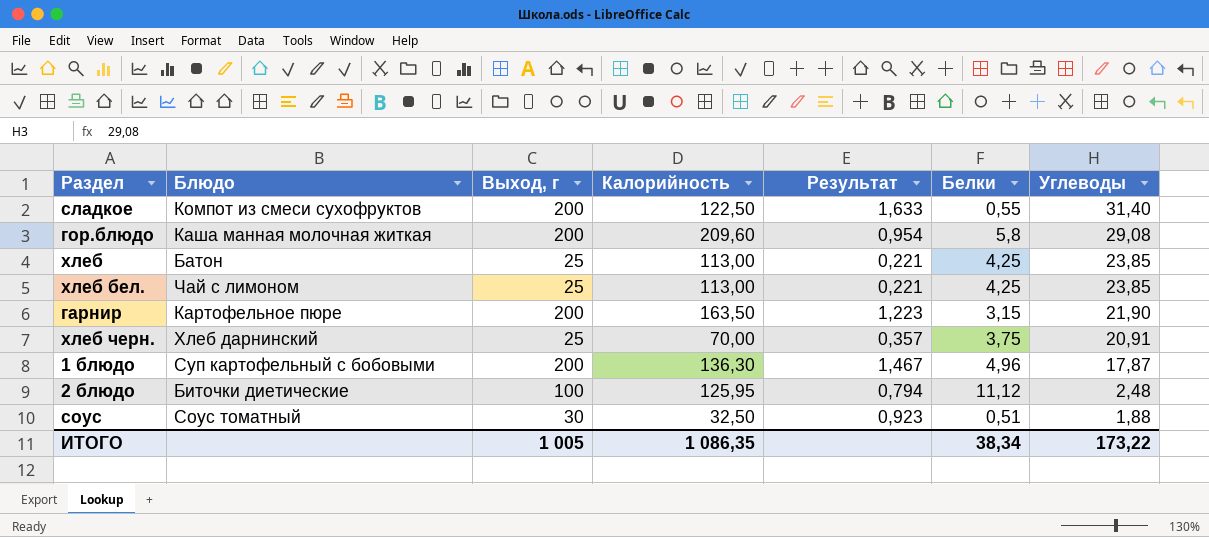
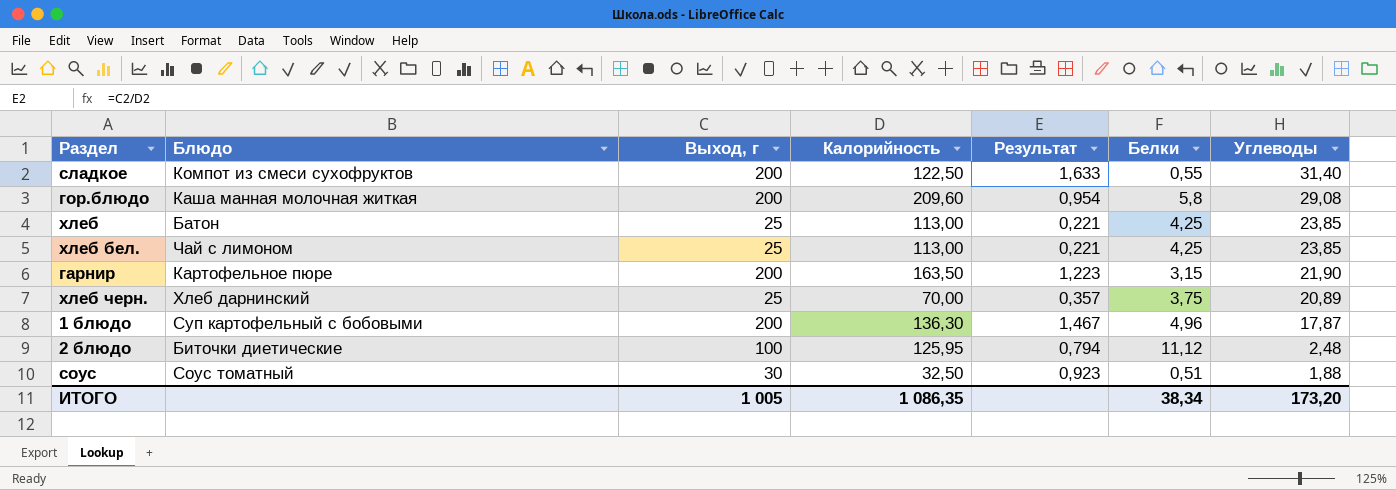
хлеб черн. | Углеводы: 20,91 -> 20,89
ИТОГО | Углеводы: 173,22 -> 173,20

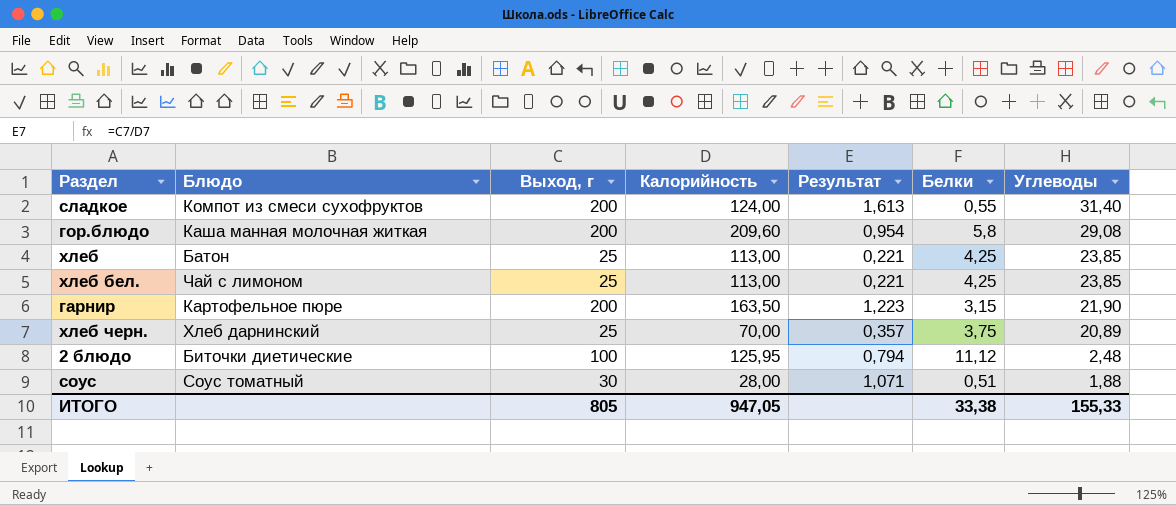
row 1 блюдо: Суп картофельный с бобовыми | 200 | 136,30 | 1,467 | 4,96 | 17,87 -> none
сладкое | Калорийность: 122,50 -> 124,00
сладкое | Результат: 1,633 -> 1,613
соус | Калорийность: 32,50 -> 28,00
соус | Результат: 0,923 -> 1,071
ИТОГО | Выход, г: 1 005 -> 805
ИТОГО | Калорийность: 1 086,35 -> 947,05
ИТОГО | Белки: 38,34 -> 33,38
ИТОГО | Углеводы: 173,20 -> 155,33

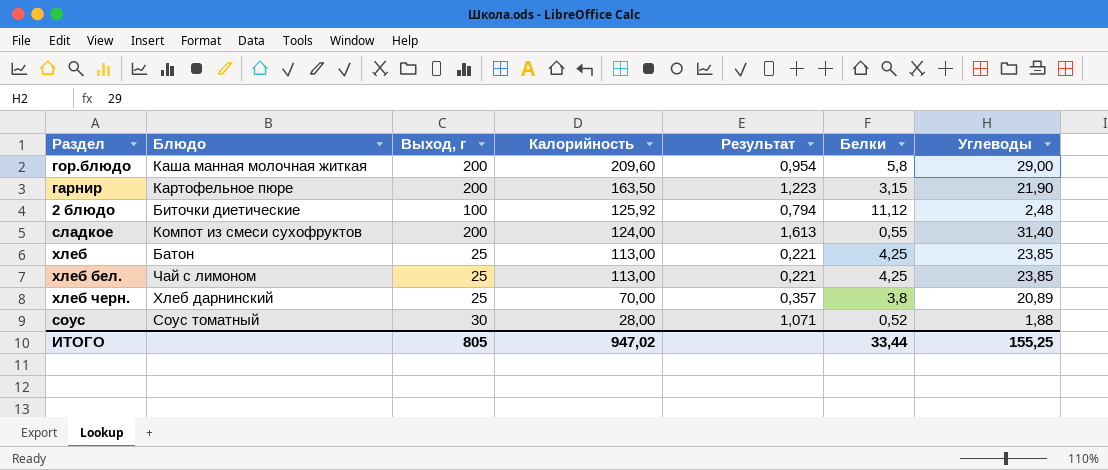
row order: Углеводы descending -> Калорийность descending
гор.блюдо | Углеводы: 29,08 -> 29,00
2 блюдо | Калорийность: 125,95 -> 125,92
хлеб черн. | Белки: 3,75 -> 3,8
соус | Белки: 0,51 -> 0,52
ИТОГО | Калорийность: 947,05 -> 947,02
ИТОГО | Белки: 33,38 -> 33,44
ИТОГО | Углеводы: 155,33 -> 155,25

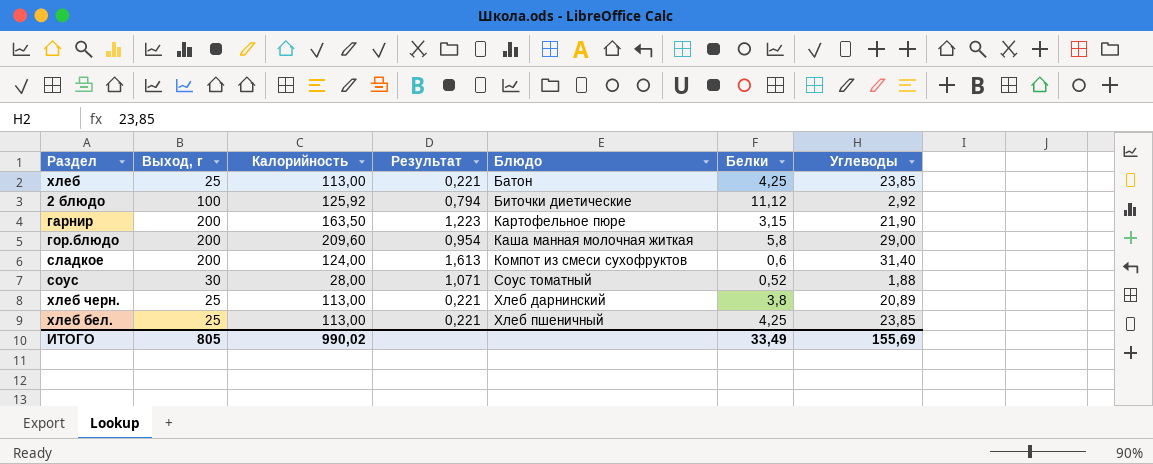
row order: Калорийность descending -> Блюдо ascending
column Блюдо | position: 2 -> 5
2 блюдо | Углеводы: 2,48 -> 2,92
сладкое | Белки: 0,55 -> 0,6
хлеб черн. | Калорийность: 70,00 -> 113,00
хлеб черн. | Результат: 0,357 -> 0,221
хлеб бел. | Блюдо: Чай с лимоном -> Хлеб пшеничный
ИТОГО | Калорийность: 947,02 -> 990,02
ИТОГО | Белки: 33,44 -> 33,49
ИТОГО | Углеводы: 155,25 -> 155,69

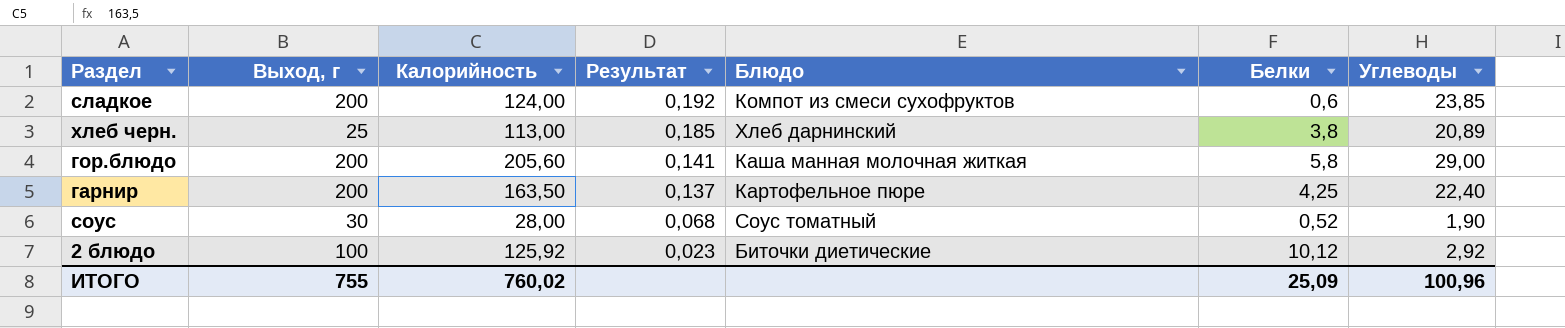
row order: Блюдо ascending -> Результат descending
column Результат | formula: [Выход, г] / [Калорийность] -> [Углеводы] / [Калорийность]
row хлеб: 25 | 113,00 | 0,221 | Батон | 4,25 | 23,85 -> none
row хлеб бел.: 25 | 113,00 | 0,221 | Хлеб пшеничный | 4,25 | 23,85 -> none
сладкое | Углеводы: 31,40 -> 23,85
гор.блюдо | Калорийность: 209,60 -> 205,60
гарнир | Белки: 3,15 -> 4,25
гарнир | Углеводы: 21,90 -> 22,40
соус | Углеводы: 1,88 -> 1,90
2 блюдо | Белки: 11,12 -> 10,12
ИТОГО | Выход, г: 805 -> 755
ИТОГО | Калорийность: 990,02 -> 760,02
ИТОГО | Белки: 33,49 -> 25,09
ИТОГО | Углеводы: 155,69 -> 100,96

